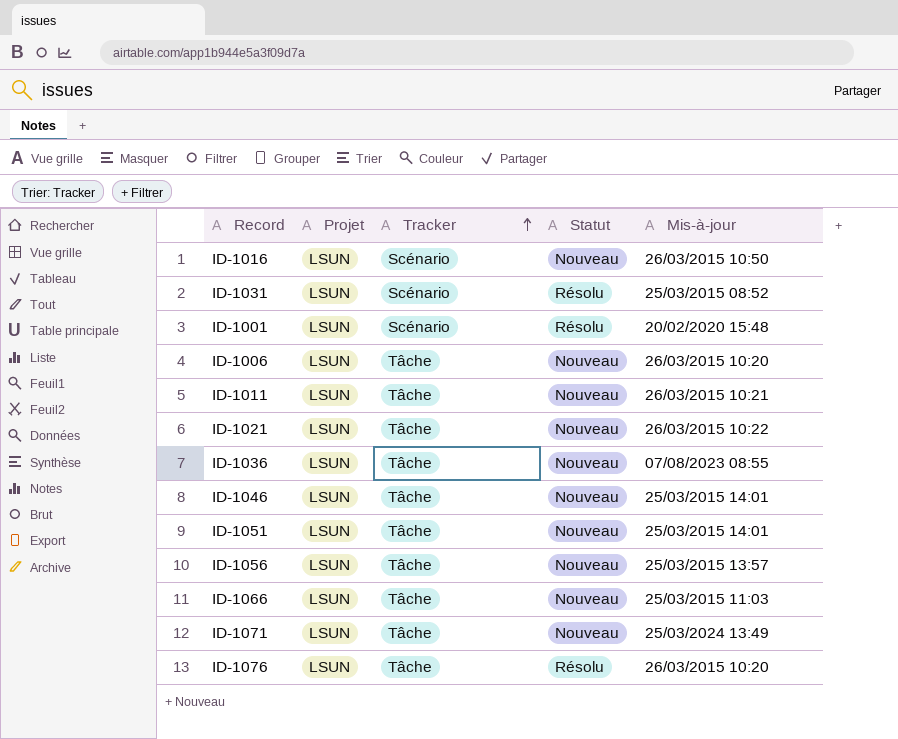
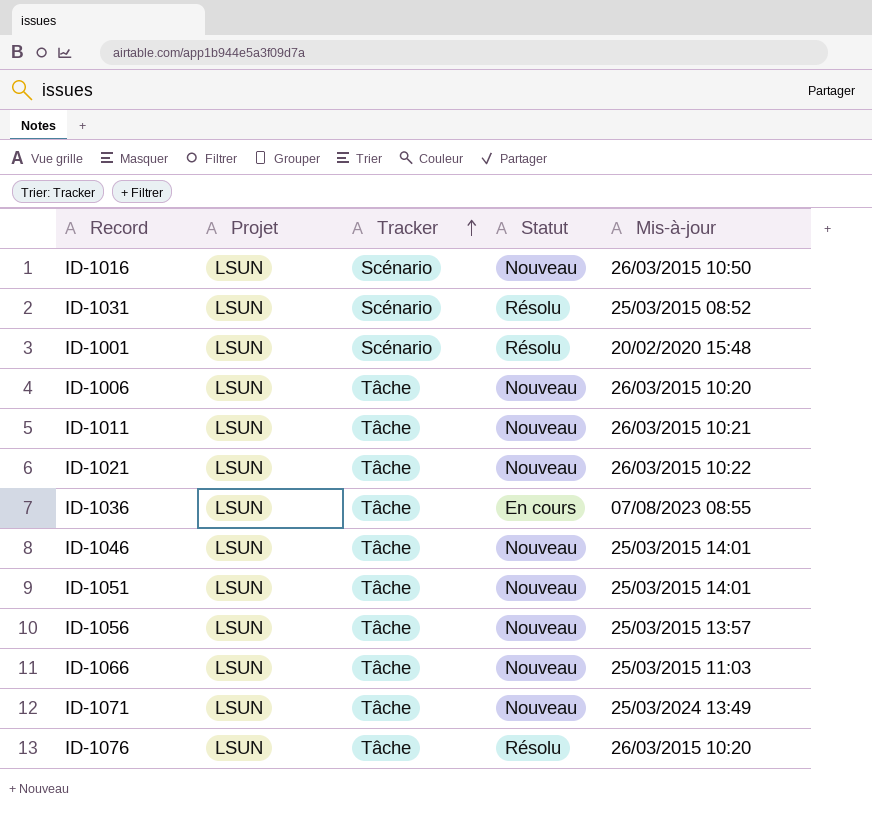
ID-1036 | Statut: Nouveau -> En cours

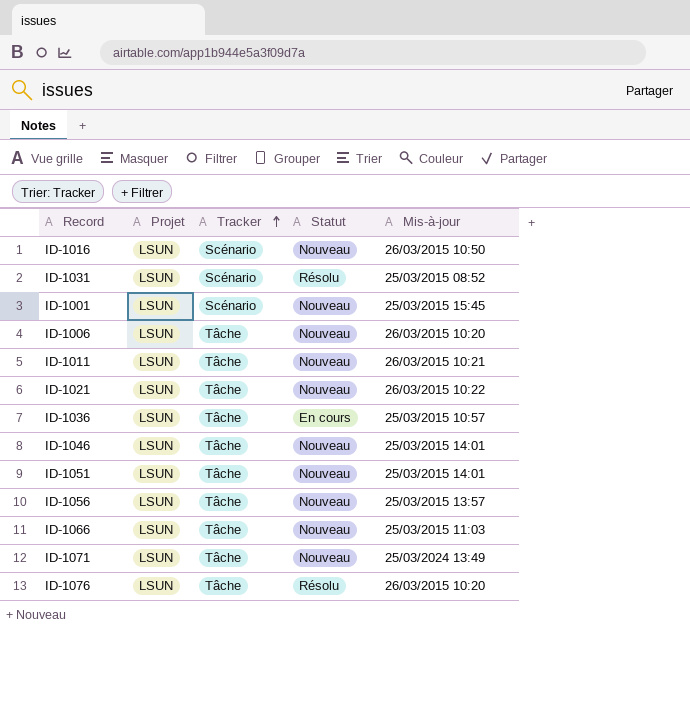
ID-1001 | Statut: Résolu -> Nouveau
ID-1001 | Mis-à-jour: 20/02/2020 15:48 -> 25/03/2015 15:45
ID-1036 | Mis-à-jour: 07/08/2023 08:55 -> 25/03/2015 10:57

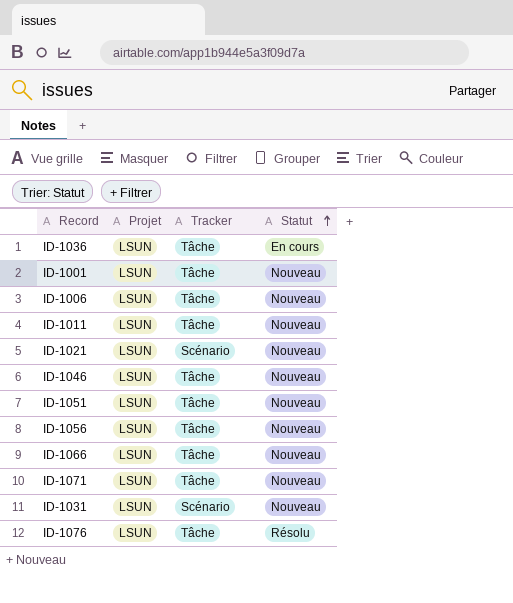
row order: Tracker ascending -> Statut ascending
column Mis-à-jour | position: 5 -> none
row ID-1016: LSUN | Scénario | Nouveau | 26/03/2015 10:50 -> none
ID-1001 | Tracker: Scénario -> Tâche
ID-1021 | Tracker: Tâche -> Scénario
ID-1031 | Statut: Résolu -> Nouveau

